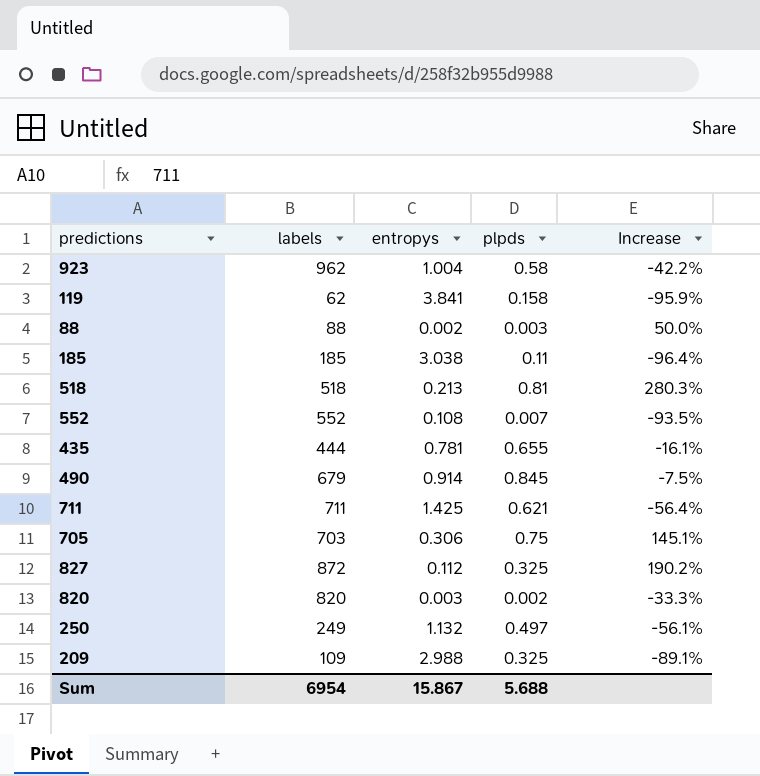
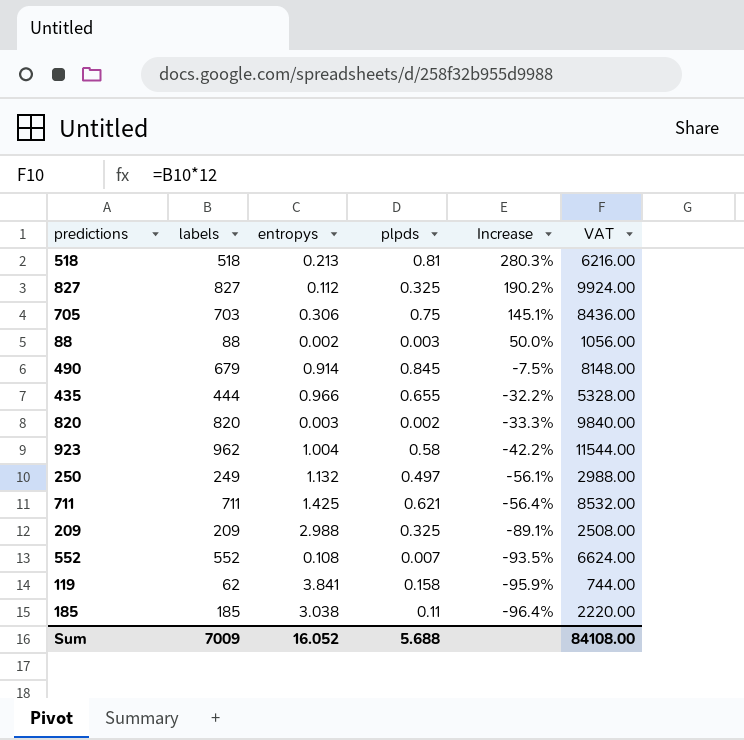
row order: none -> Increase descending
column VAT | formula: none -> [labels] * 12
827 | labels: 872 -> 827
435 | entropys: 0.781 -> 0.966
435 | Increase: -16.1% -> -32.2%
209 | labels: 109 -> 209
Sum | labels: 6954 -> 7009
Sum | entropys: 15.867 -> 16.052

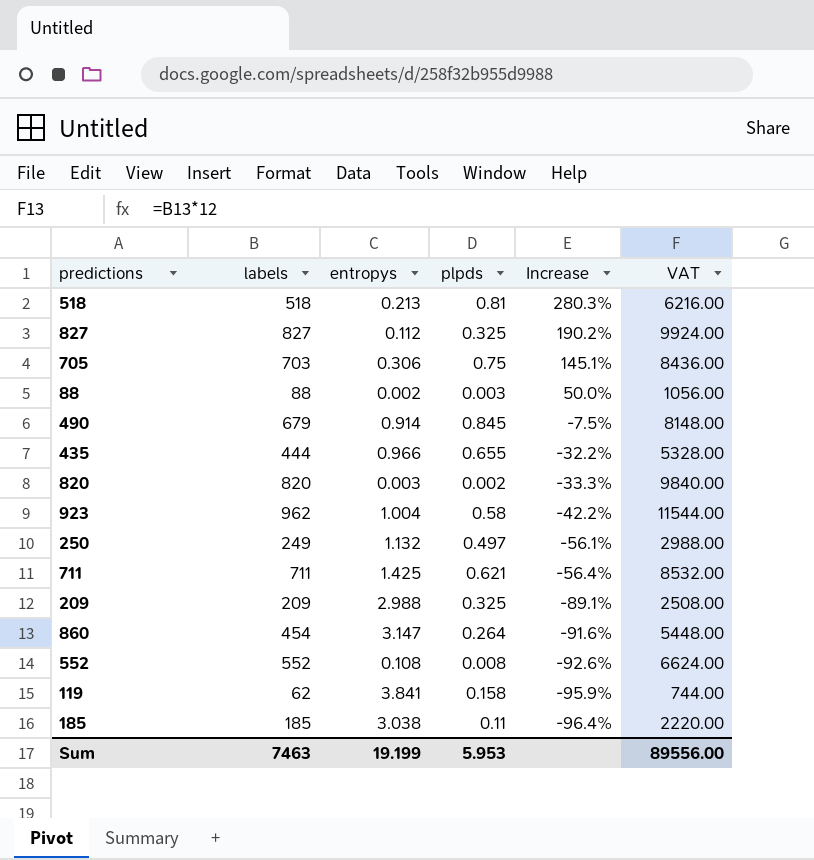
row 860: none -> 454 | 3.147 | 0.264 | -91.6% | 5448.00
552 | plpds: 0.007 -> 0.008
552 | Increase: -93.5% -> -92.6%
Sum | labels: 7009 -> 7463
Sum | entropys: 16.052 -> 19.199
Sum | plpds: 5.688 -> 5.953
Sum | VAT: 84108.00 -> 89556.00

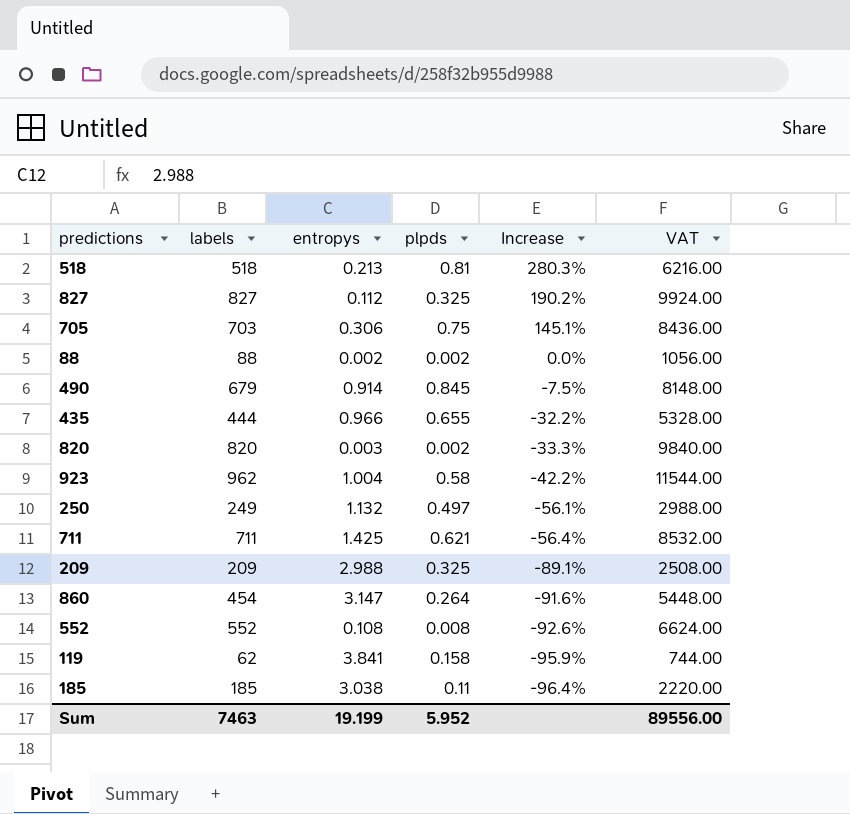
88 | plpds: 0.003 -> 0.002
88 | Increase: 50.0% -> 0.0%
Sum | plpds: 5.953 -> 5.952

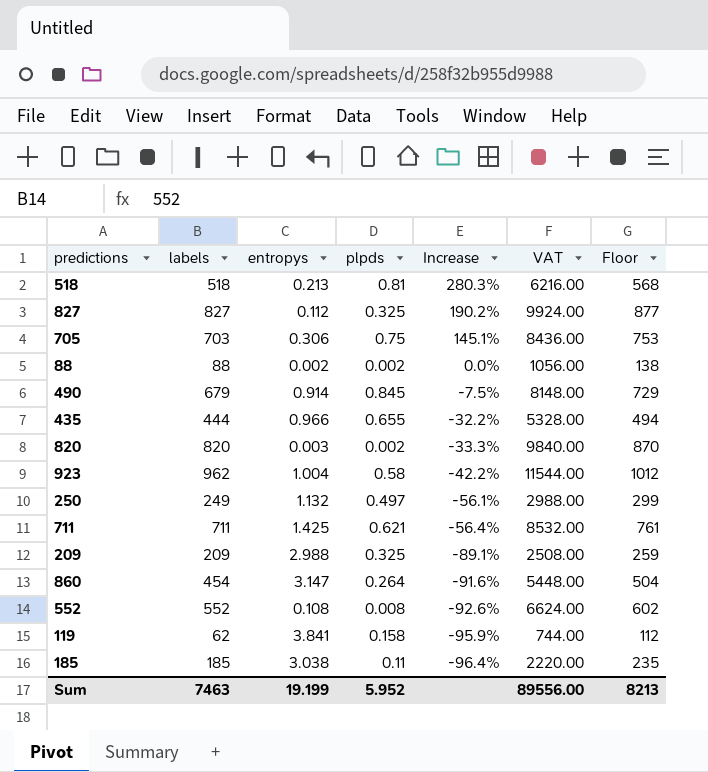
column Floor | formula: none -> [labels] + 50

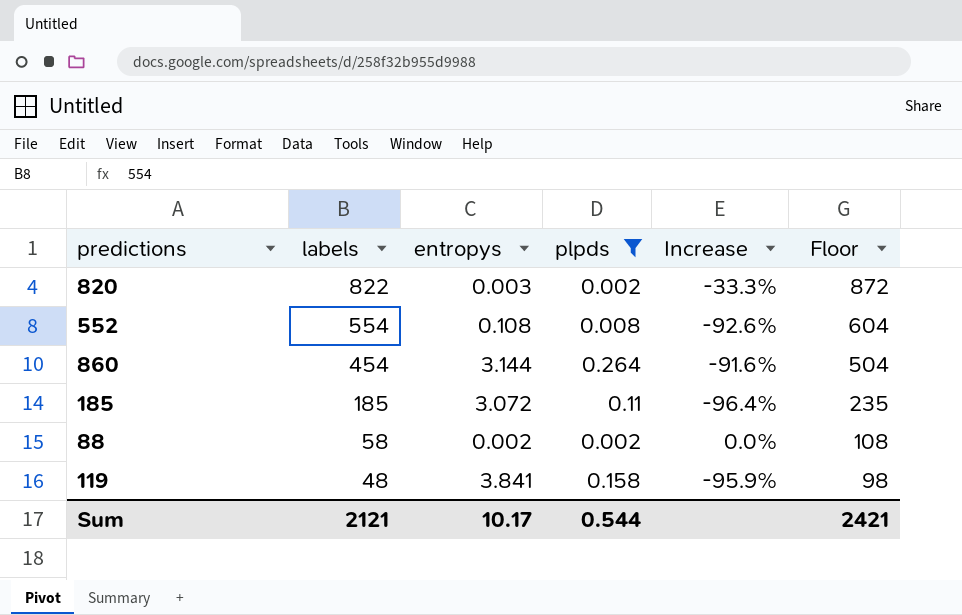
filter: none -> plpds <= 0.264
row order: Increase descending -> labels descending
column VAT | formula: [labels] * 12 -> none
820 | labels: 820 -> 822
820 | Floor: 870 -> 872
552 | labels: 552 -> 554
552 | Floor: 602 -> 604
860 | entropys: 3.147 -> 3.144
185 | entropys: 3.038 -> 3.072
88 | labels: 88 -> 58
88 | Floor: 138 -> 108
119 | labels: 62 -> 48
119 | Floor: 112 -> 98
Sum | labels: 7463 -> 2121
Sum | entropys: 19.199 -> 10.17
Sum | plpds: 5.952 -> 0.544
Sum | Floor: 8213 -> 2421

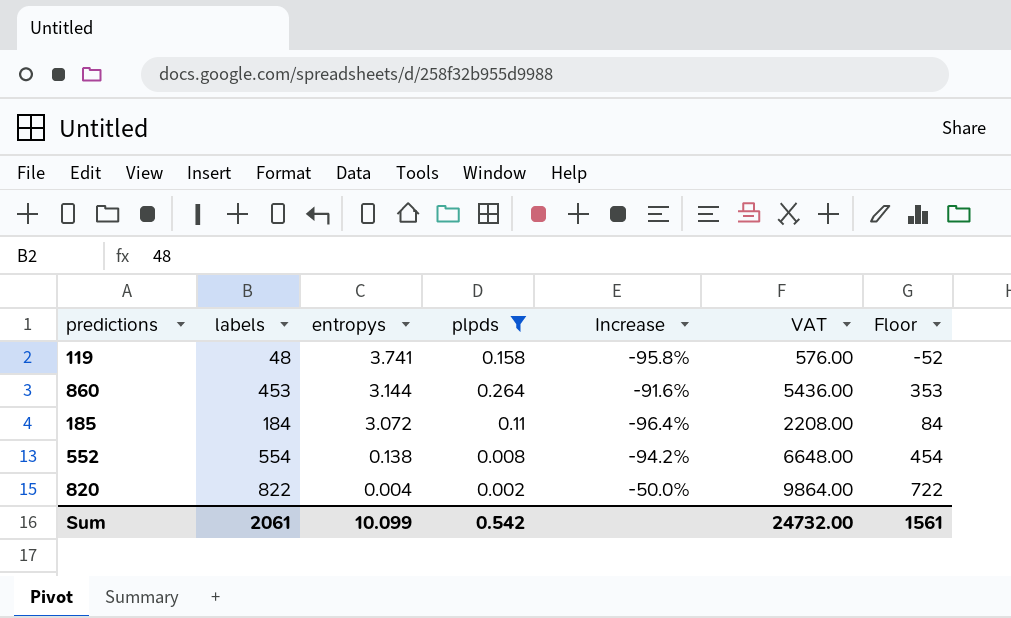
row order: labels descending -> entropys descending
column VAT | formula: none -> [labels] * 12
column Floor | formula: [labels] + 50 -> [labels] - 100
row 88: 58 | 0.002 | 0.002 | 0.0% | 108 -> none
119 | entropys: 3.841 -> 3.741
119 | Increase: -95.9% -> -95.8%
860 | labels: 454 -> 453
185 | labels: 185 -> 184
552 | entropys: 0.108 -> 0.138
552 | Increase: -92.6% -> -94.2%
820 | entropys: 0.003 -> 0.004
820 | Increase: -33.3% -> -50.0%
Sum | labels: 2121 -> 2061
Sum | entropys: 10.17 -> 10.099
Sum | plpds: 0.544 -> 0.542
Sum | Floor: 2421 -> 1561

